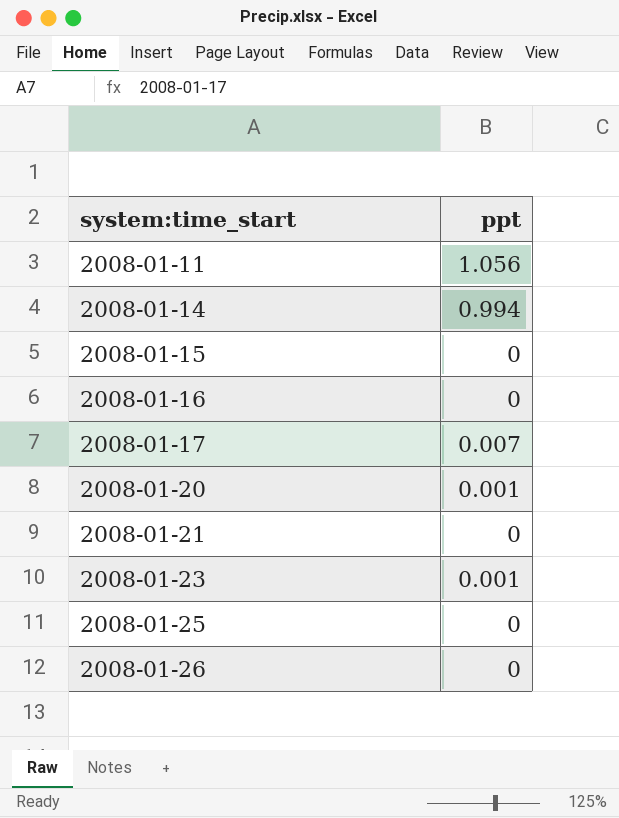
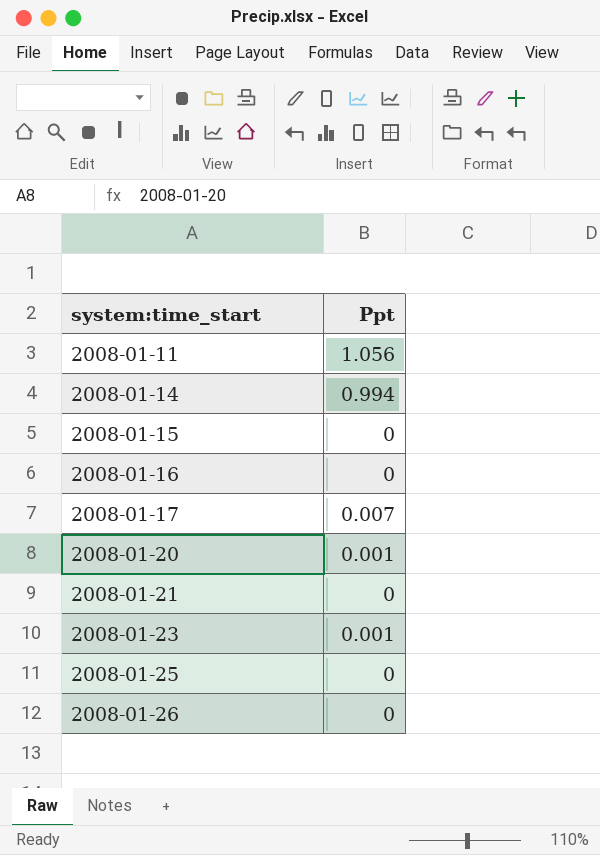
column name: ppt -> Ppt

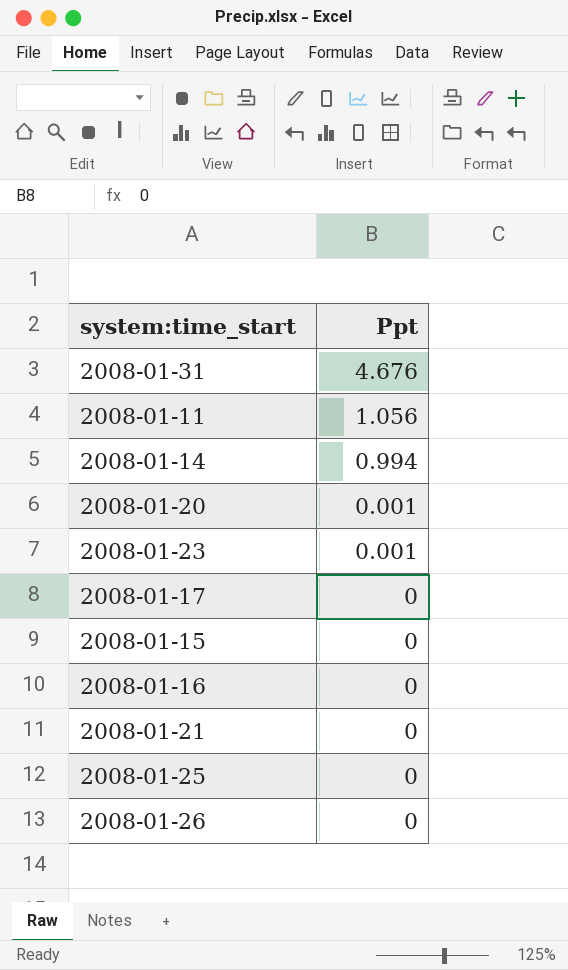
row order: system:time_start ascending -> Ppt descending
row 2008-01-31: none -> 4.676
2008-01-17 | Ppt: 0.007 -> 0

